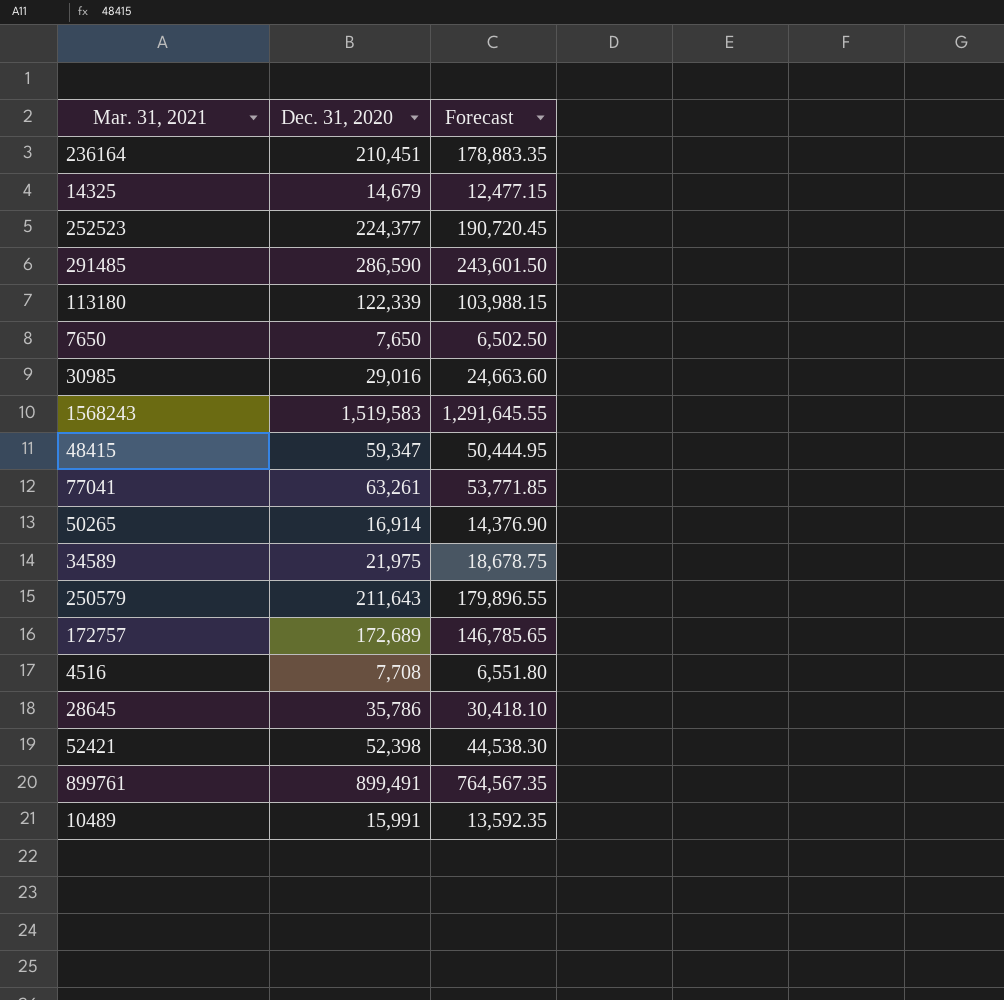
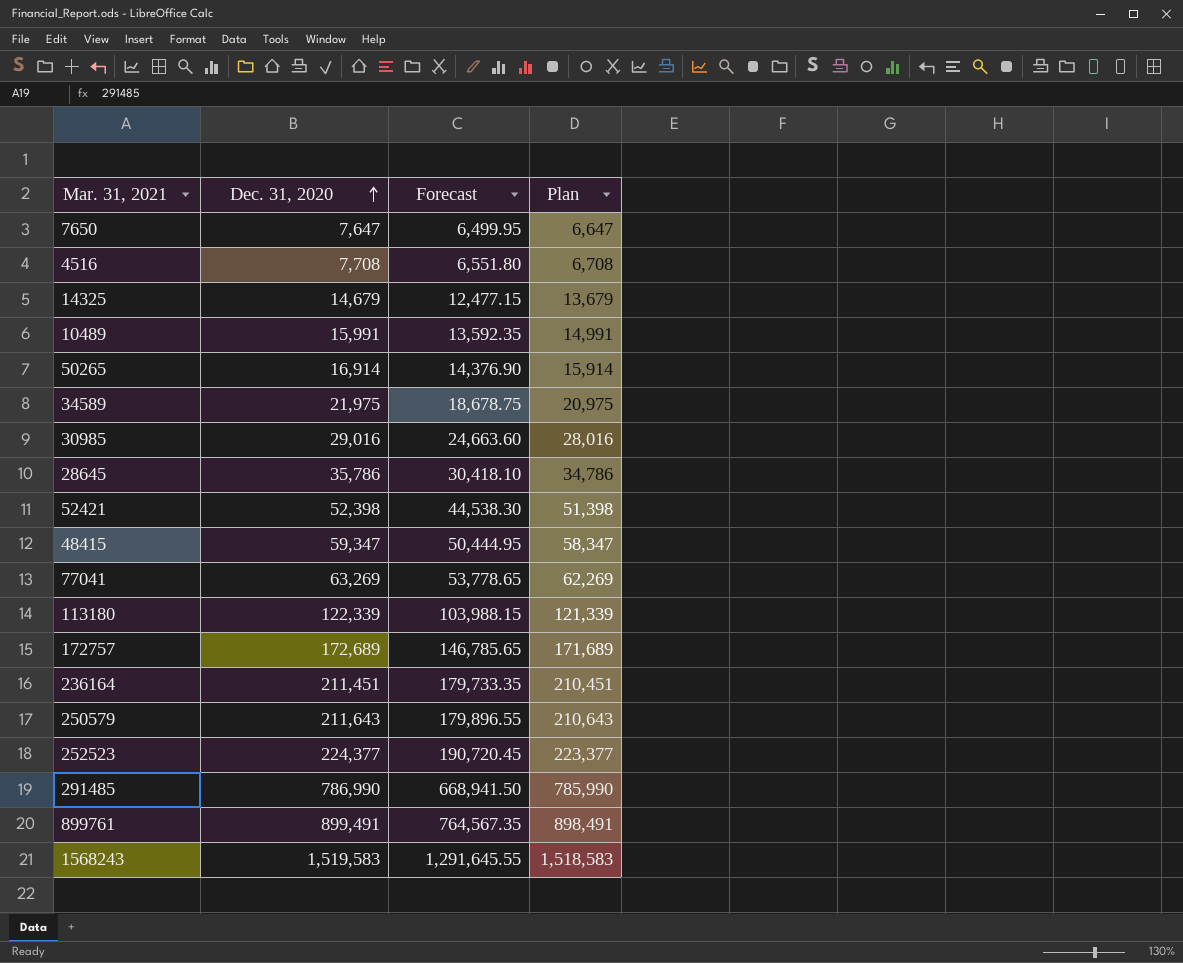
row order: none -> Dec. 31, 2020 ascending
column Plan | formula: none -> [Dec. 31, 2020] - 1000
7650 | Dec. 31, 2020: 7,650 -> 7,647
7650 | Forecast: 6,502.50 -> 6,499.95
77041 | Dec. 31, 2020: 63,261 -> 63,269
77041 | Forecast: 53,771.85 -> 53,778.65
236164 | Dec. 31, 2020: 210,451 -> 211,451
236164 | Forecast: 178,883.35 -> 179,733.35
291485 | Dec. 31, 2020: 286,590 -> 786,990
291485 | Forecast: 243,601.50 -> 668,941.50

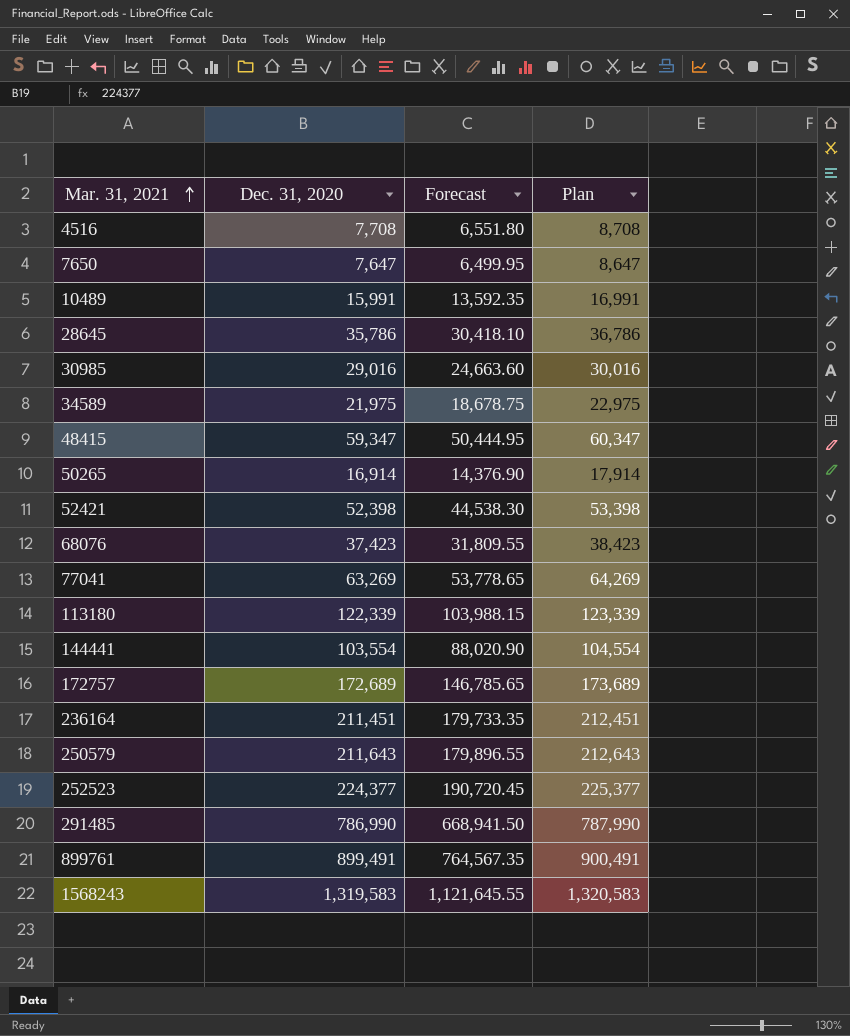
row order: Dec. 31, 2020 ascending -> Mar. 31, 2021 ascending
column Plan | formula: [Dec. 31, 2020] - 1000 -> [Dec. 31, 2020] + 1000
row 14325: 14,679 | 12,477.15 | 13,679 -> none
row 68076: none -> 37,423 | 31,809.55 | 38,423
row 144441: none -> 103,554 | 88,020.90 | 104,554
1568243 | Dec. 31, 2020: 1,519,583 -> 1,319,583
1568243 | Forecast: 1,291,645.55 -> 1,121,645.55

